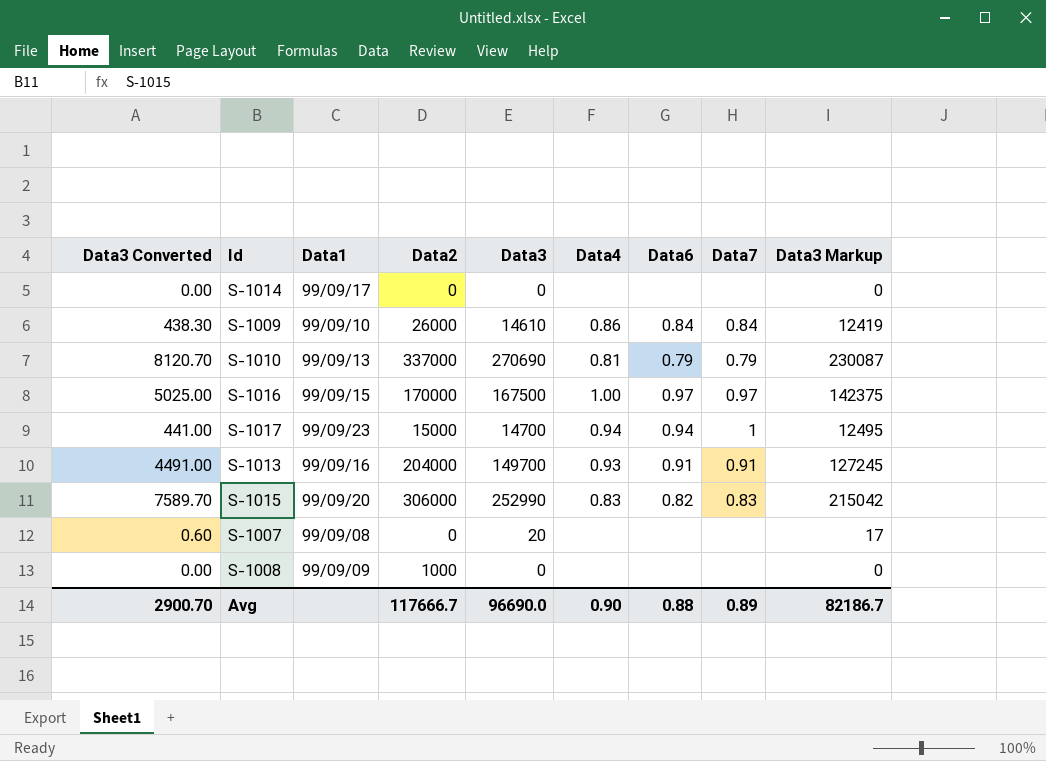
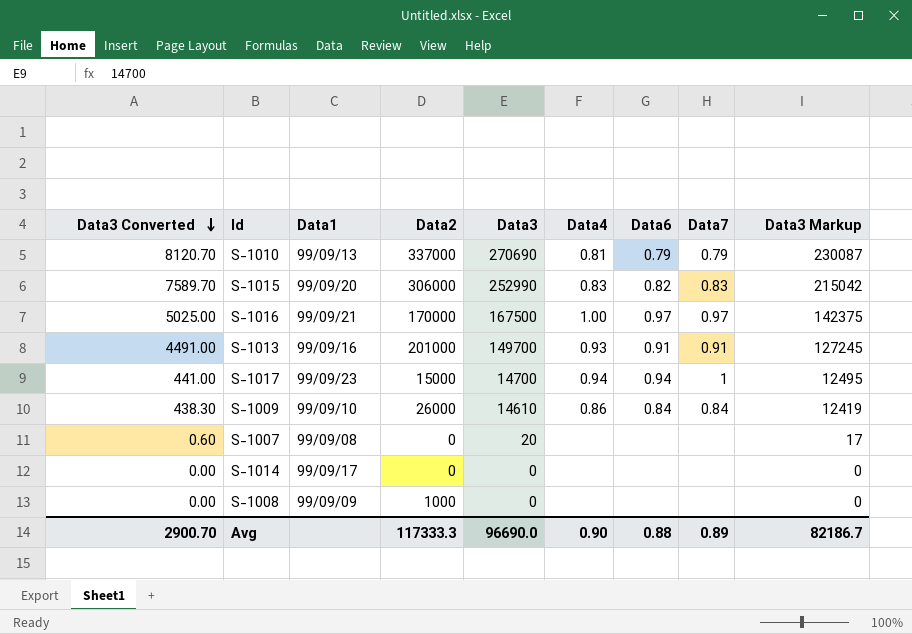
row order: none -> Data3 Converted descending
S-1016 | Data1: 99/09/15 -> 99/09/21
S-1013 | Data2: 204000 -> 201000
Avg | Data2: 117666.7 -> 117333.3

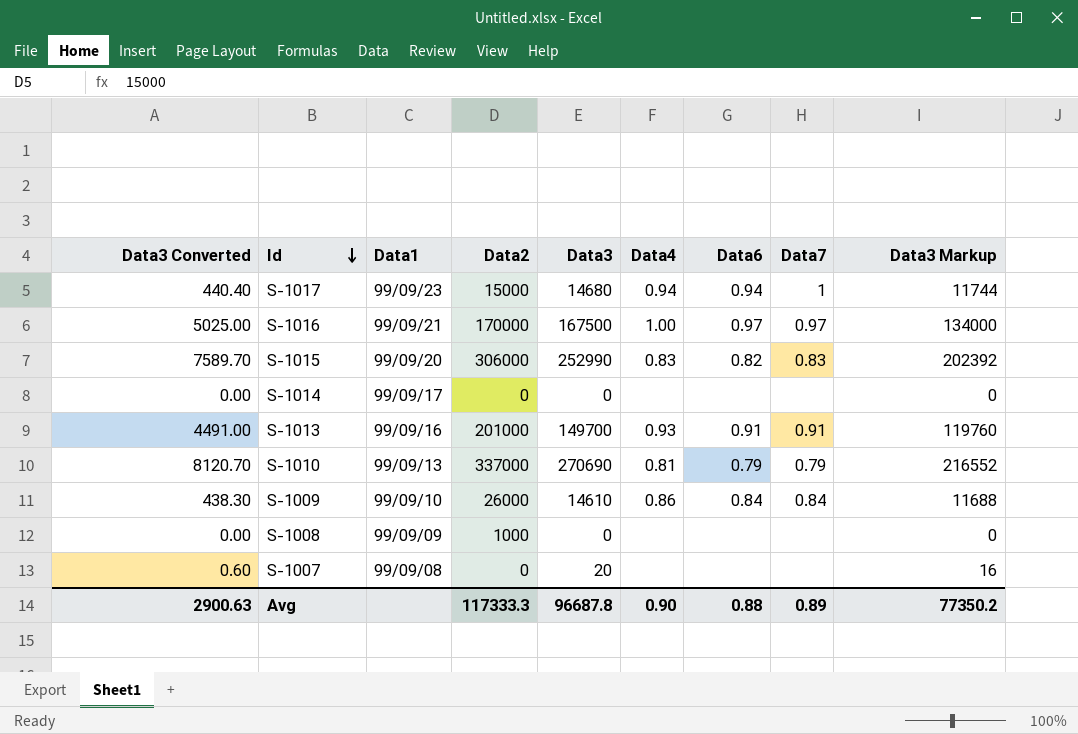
row order: Data3 Converted descending -> Id descending
column Data3 Markup | formula: [Data3] * 0.85 -> [Data3] * 0.8
S-1017 | Data3 Converted: 441.00 -> 440.40
S-1017 | Data3: 14700 -> 14680
Avg | Data3 Converted: 2900.70 -> 2900.63
Avg | Data3: 96690.0 -> 96687.8
Avg | Data3 Markup: 82186.7 -> 77350.2

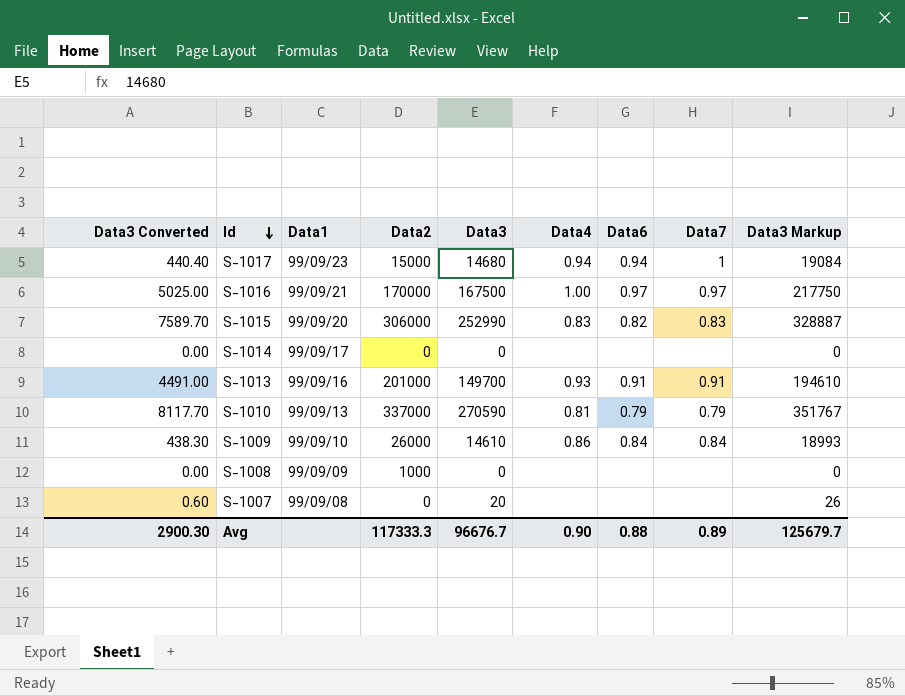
column Data3 Markup | formula: [Data3] * 0.8 -> [Data3] * 1.3
S-1010 | Data3 Converted: 8120.70 -> 8117.70
S-1010 | Data3: 270690 -> 270590
Avg | Data3 Converted: 2900.63 -> 2900.30
Avg | Data3: 96687.8 -> 96676.7
Avg | Data3 Markup: 77350.2 -> 125679.7

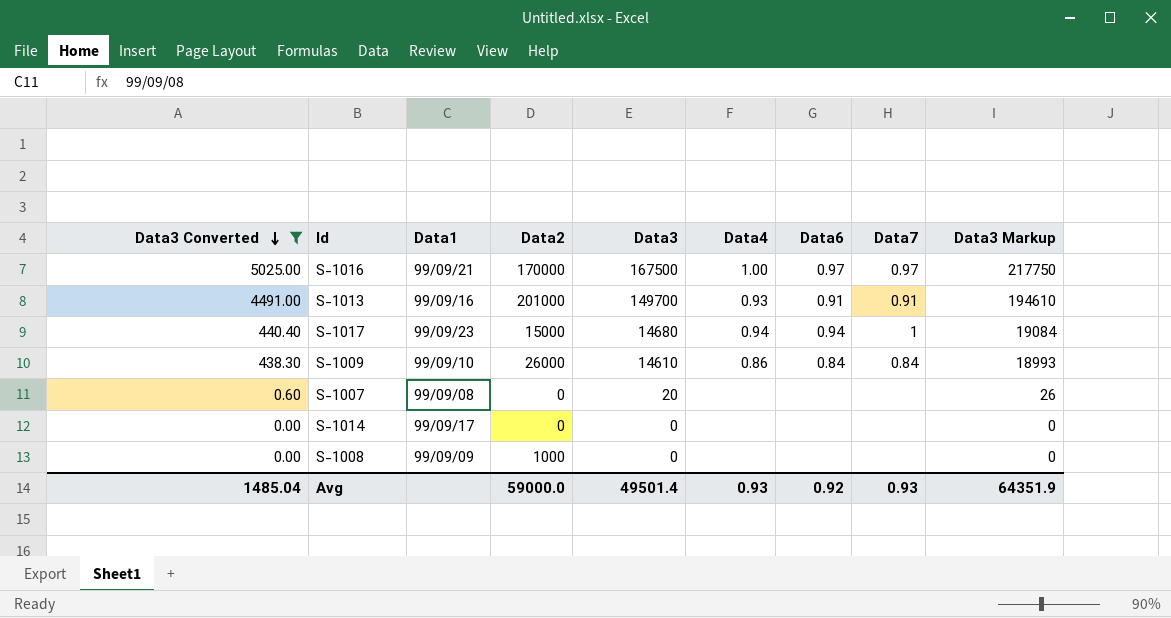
filter: none -> Data3 Converted <= 5025.00
row order: Id descending -> Data3 Converted descending
Avg | Data3 Converted: 2900.30 -> 1485.04
Avg | Data2: 117333.3 -> 59000.0
Avg | Data3: 96676.7 -> 49501.4
Avg | Data4: 0.90 -> 0.93
Avg | Data6: 0.88 -> 0.92
Avg | Data7: 0.89 -> 0.93
Avg | Data3 Markup: 125679.7 -> 64351.9

